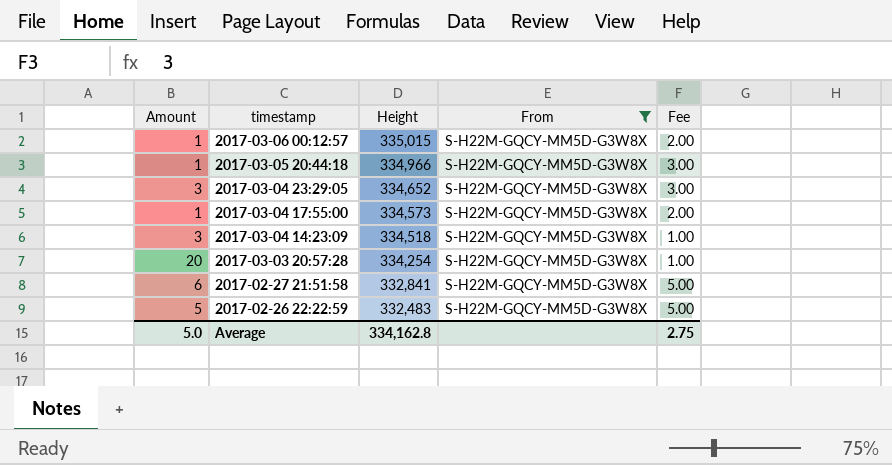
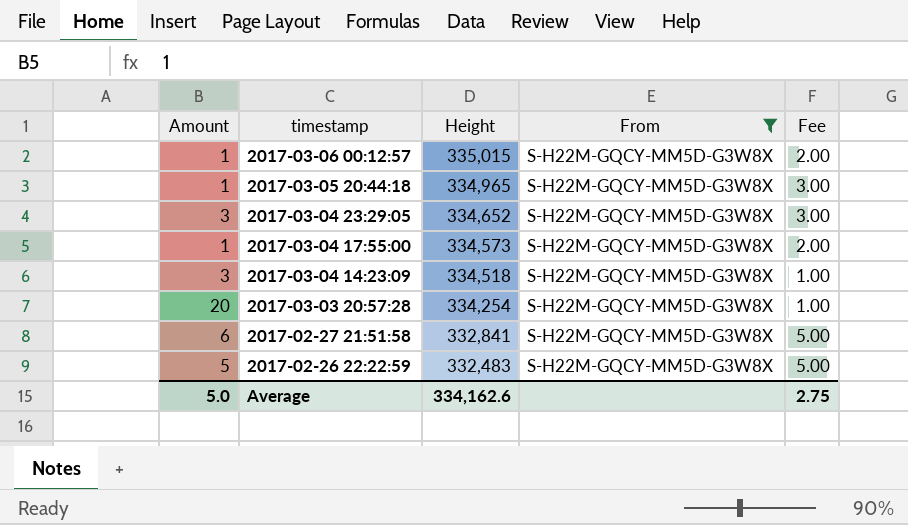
2017-03-05 20:44:18 | Height: 334,966 -> 334,965
Average | Height: 334,162.8 -> 334,162.6

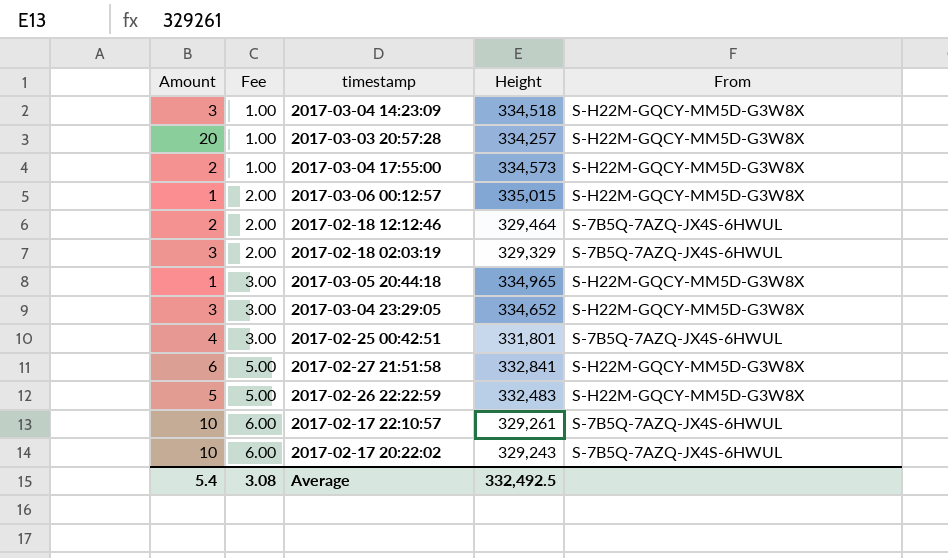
filter: From = S-H22M-GQCY-MM5D-G3W8X -> none
row order: timestamp descending -> Fee ascending
column Fee | position: 5 -> 2
2017-03-03 20:57:28 | Height: 334,254 -> 334,257
2017-03-04 17:55:00 | Amount: 1 -> 2
2017-03-04 17:55:00 | Fee: 2.00 -> 1.00
Average | Amount: 5.0 -> 5.4
Average | Fee: 2.75 -> 3.08
Average | Height: 334,162.6 -> 332,492.5

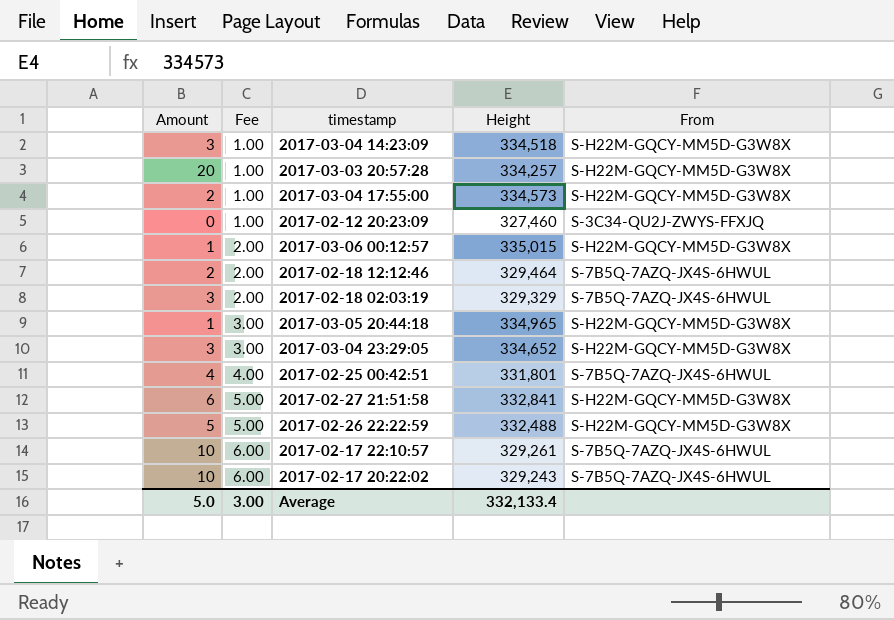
row 2017-02-12 20:23:09: none -> 0 | 1.00 | 327,460 | S-3C34-QU2J-ZWYS-FFXJQ
2017-02-25 00:42:51 | Fee: 3.00 -> 4.00
2017-02-26 22:22:59 | Height: 332,483 -> 332,488
Average | Amount: 5.4 -> 5.0
Average | Fee: 3.08 -> 3.00
Average | Height: 332,492.5 -> 332,133.4

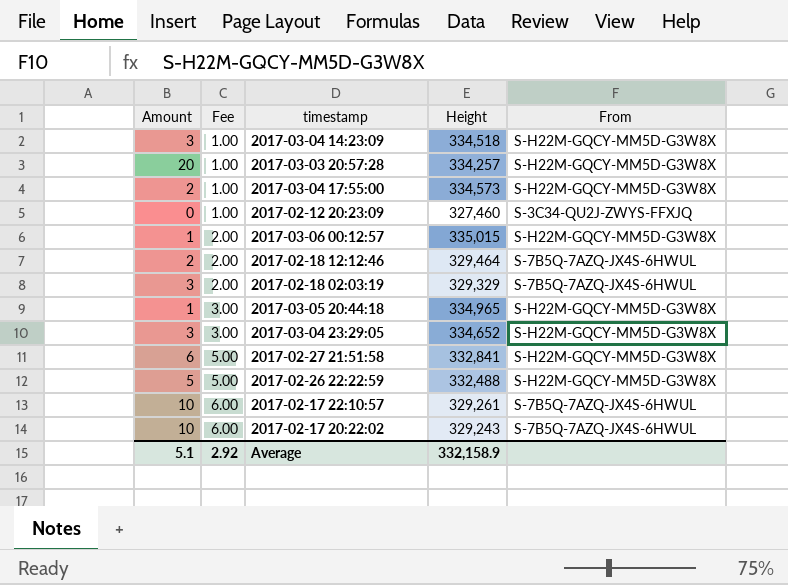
row 2017-02-25 00:42:51: 4 | 4.00 | 331,801 | S-7B5Q-7AZQ-JX4S-6HWUL -> none
Average | Amount: 5.0 -> 5.1
Average | Fee: 3.00 -> 2.92
Average | Height: 332,133.4 -> 332,158.9

